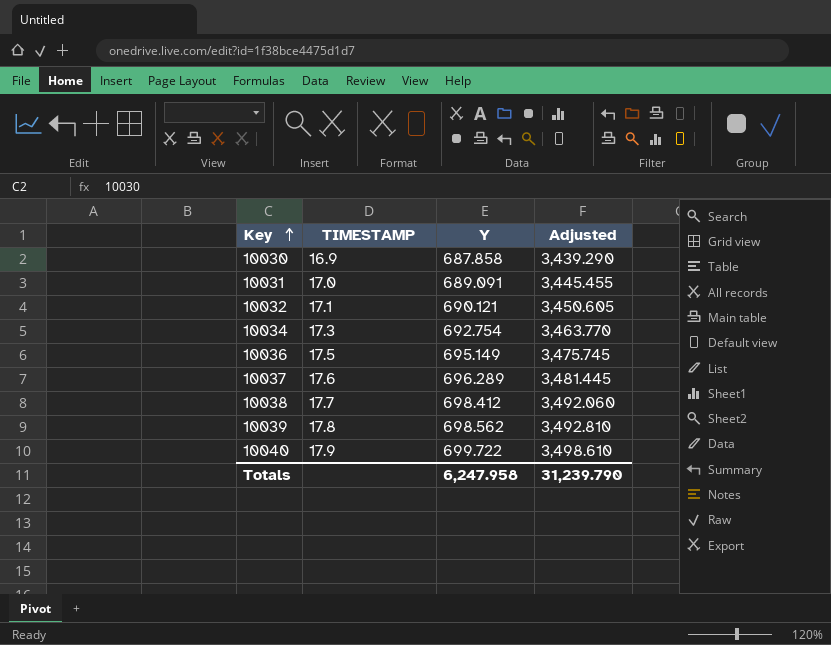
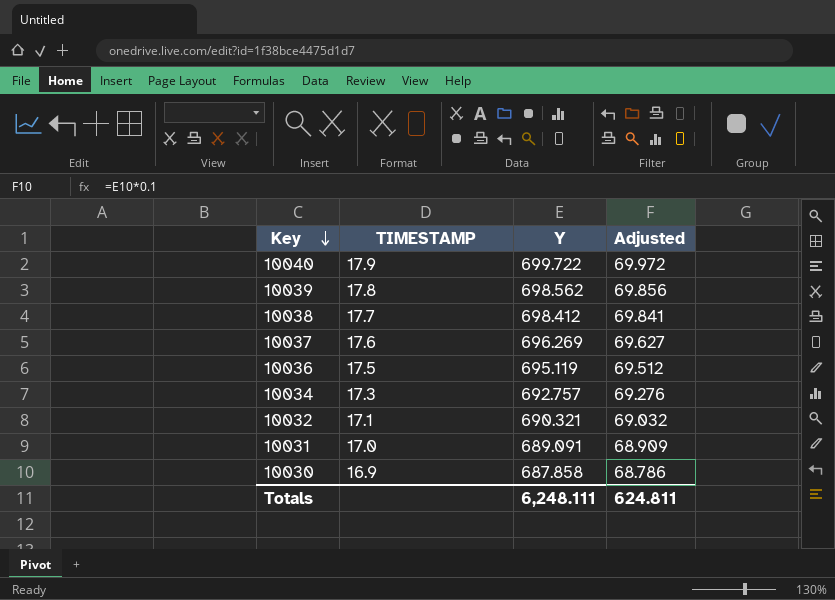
row order: Key ascending -> Key descending
column Adjusted | formula: [Y] * 5 -> [Y] * 0.1
10037 | Y: 696.289 -> 696.269
10036 | Y: 695.149 -> 695.119
10034 | Y: 692.754 -> 692.757
10032 | Y: 690.121 -> 690.321
Totals | Y: 6,247.958 -> 6,248.111
Totals | Adjusted: 31,239.790 -> 624.811

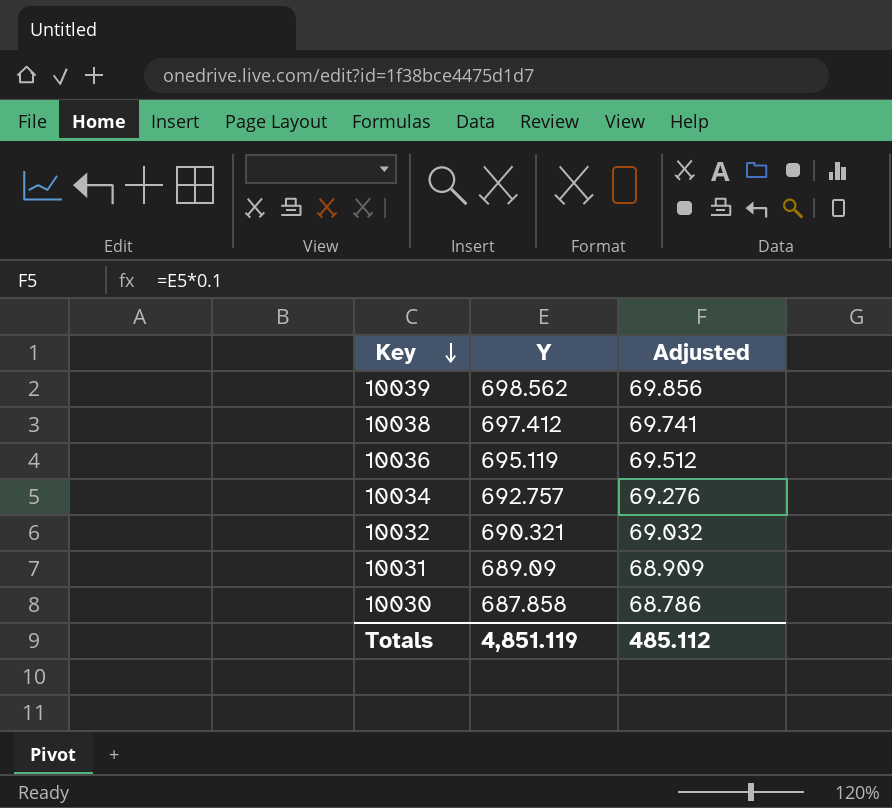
column TIMESTAMP | position: 2 -> none
row 10040: 17.9 | 699.722 | 69.972 -> none
row 10037: 17.6 | 696.269 | 69.627 -> none
10038 | Y: 698.412 -> 697.412
10038 | Adjusted: 69.841 -> 69.741
10031 | Y: 689.091 -> 689.09
Totals | Y: 6,248.111 -> 4,851.119
Totals | Adjusted: 624.811 -> 485.112

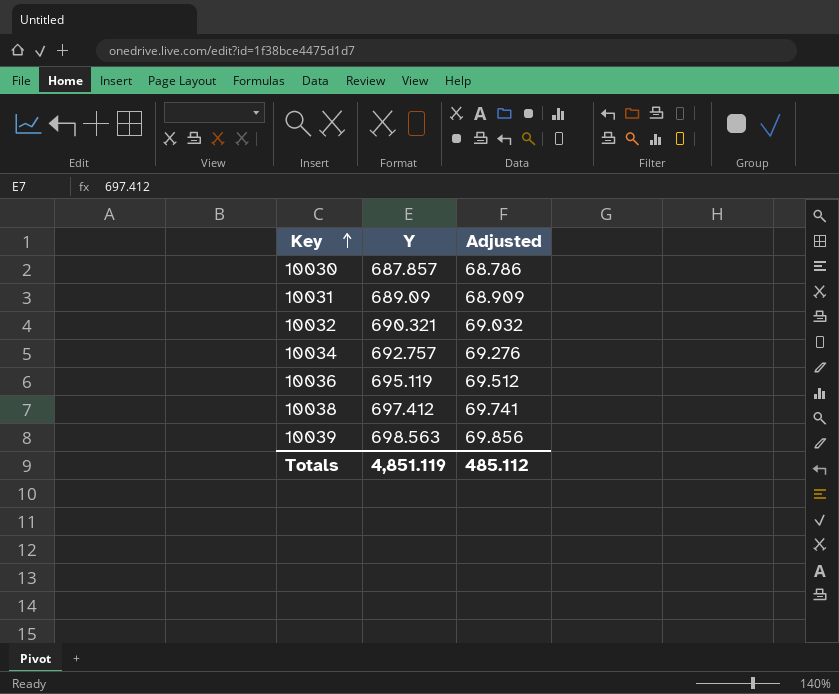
row order: Key descending -> Key ascending
10030 | Y: 687.858 -> 687.857
10039 | Y: 698.562 -> 698.563

